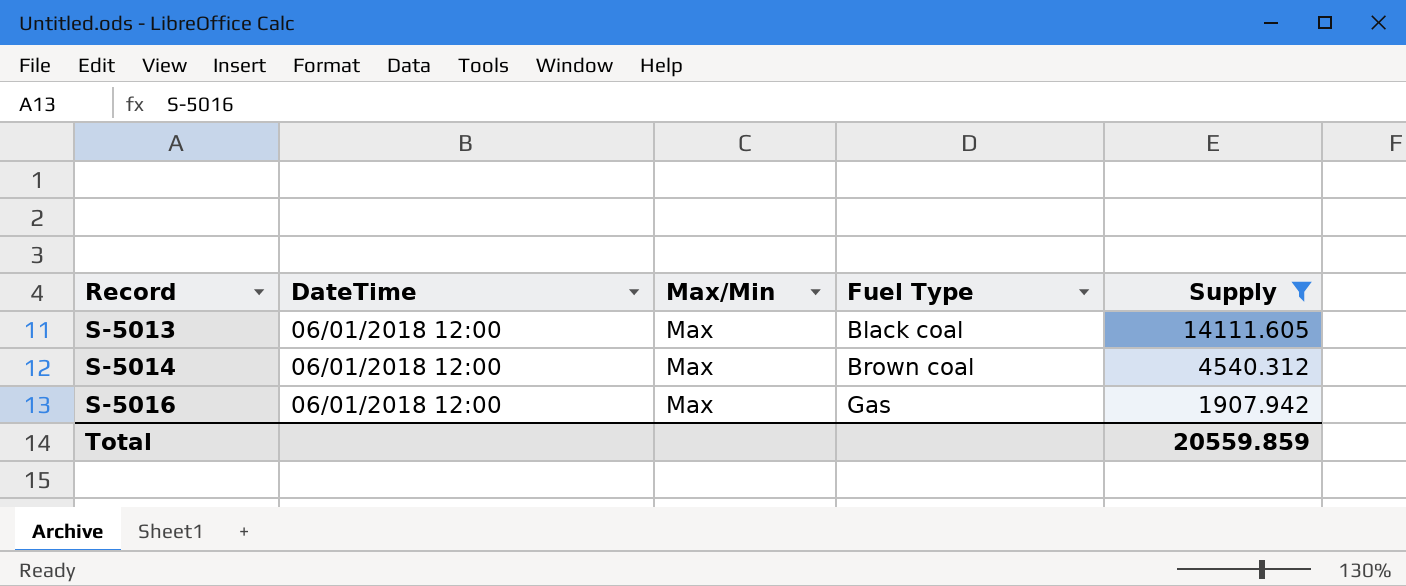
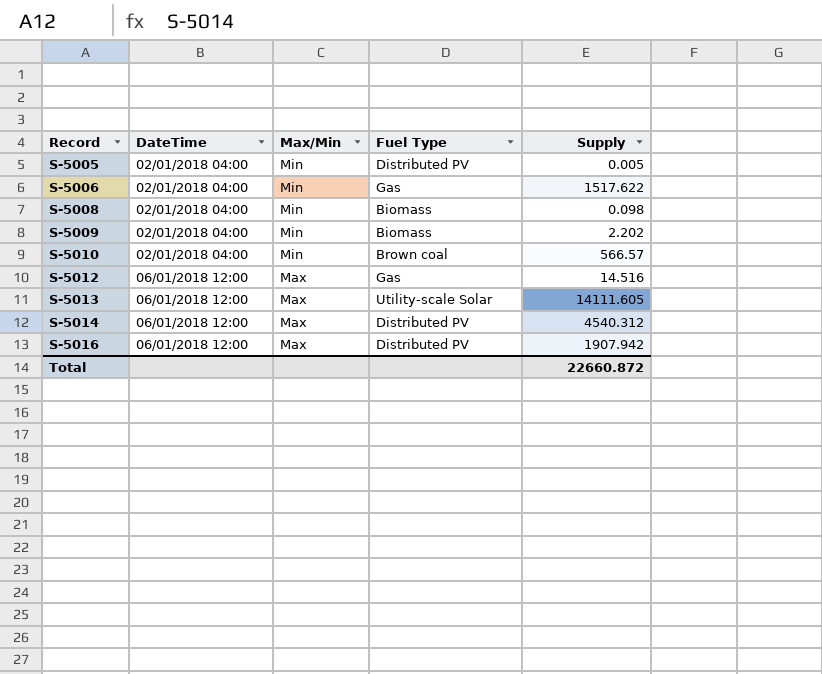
filter: Supply >= 1907.942 -> none
S-5013 | Fuel Type: Black coal -> Utility-scale Solar
S-5014 | Fuel Type: Brown coal -> Distributed PV
S-5016 | Fuel Type: Gas -> Distributed PV
Total | Supply: 20559.859 -> 22660.872

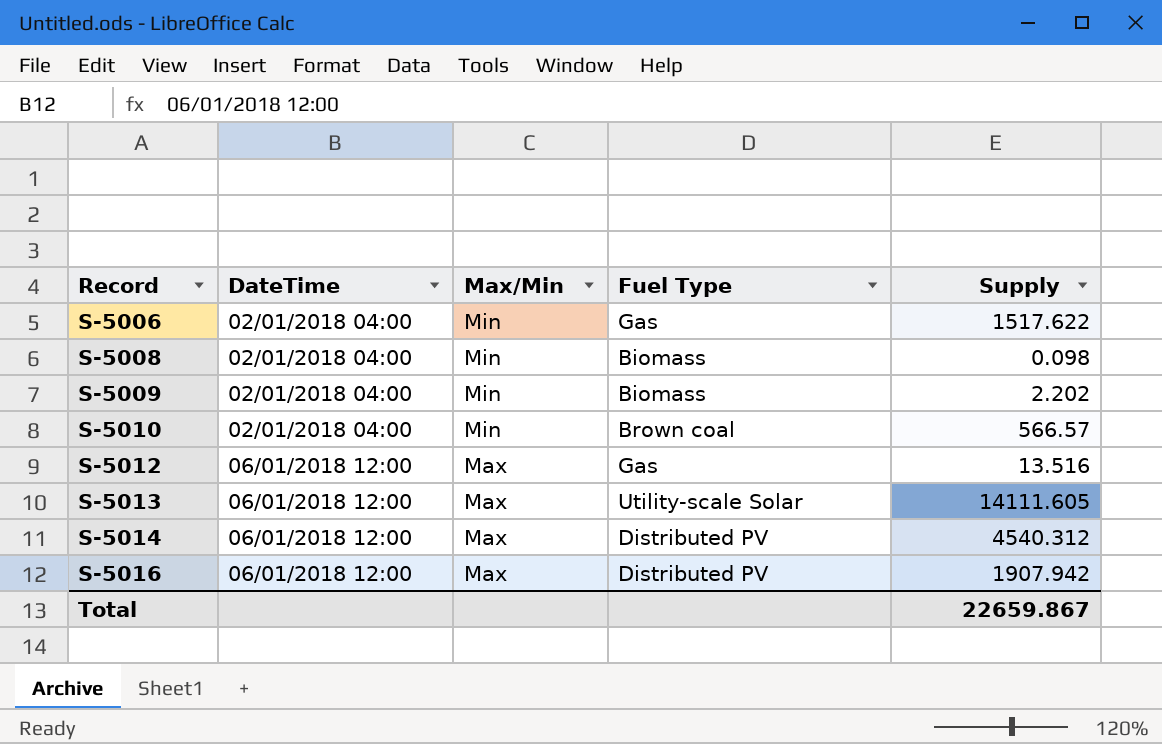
row S-5005: 02/01/2018 04:00 | Min | Distributed PV | 0.005 -> none
S-5012 | Supply: 14.516 -> 13.516
Total | Supply: 22660.872 -> 22659.867

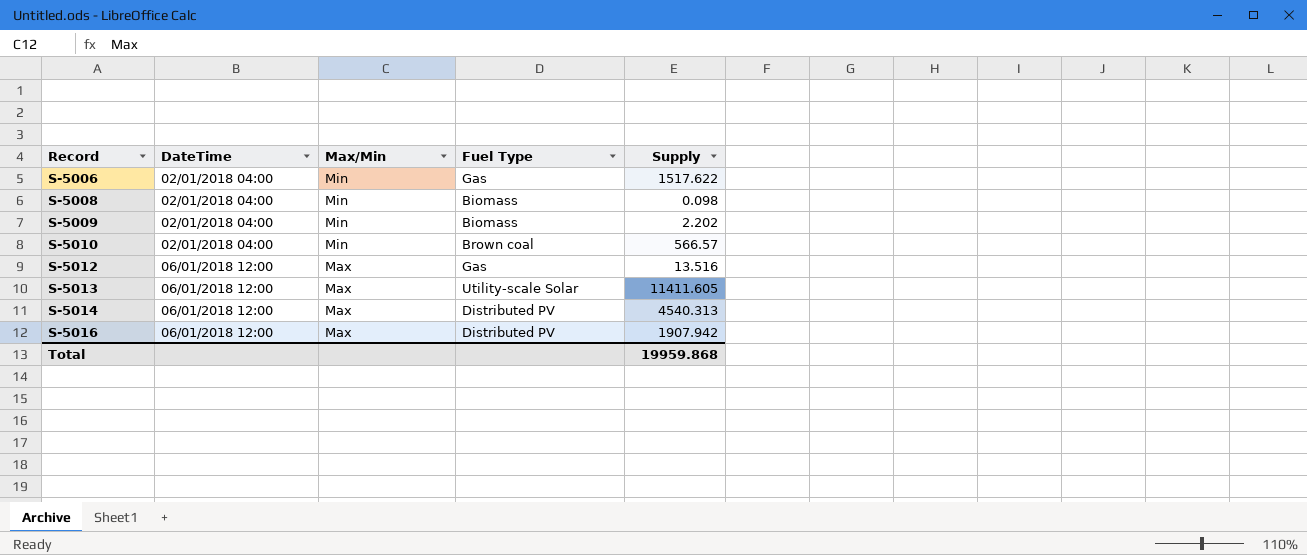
S-5013 | Supply: 14111.605 -> 11411.605
S-5014 | Supply: 4540.312 -> 4540.313
Total | Supply: 22659.867 -> 19959.868

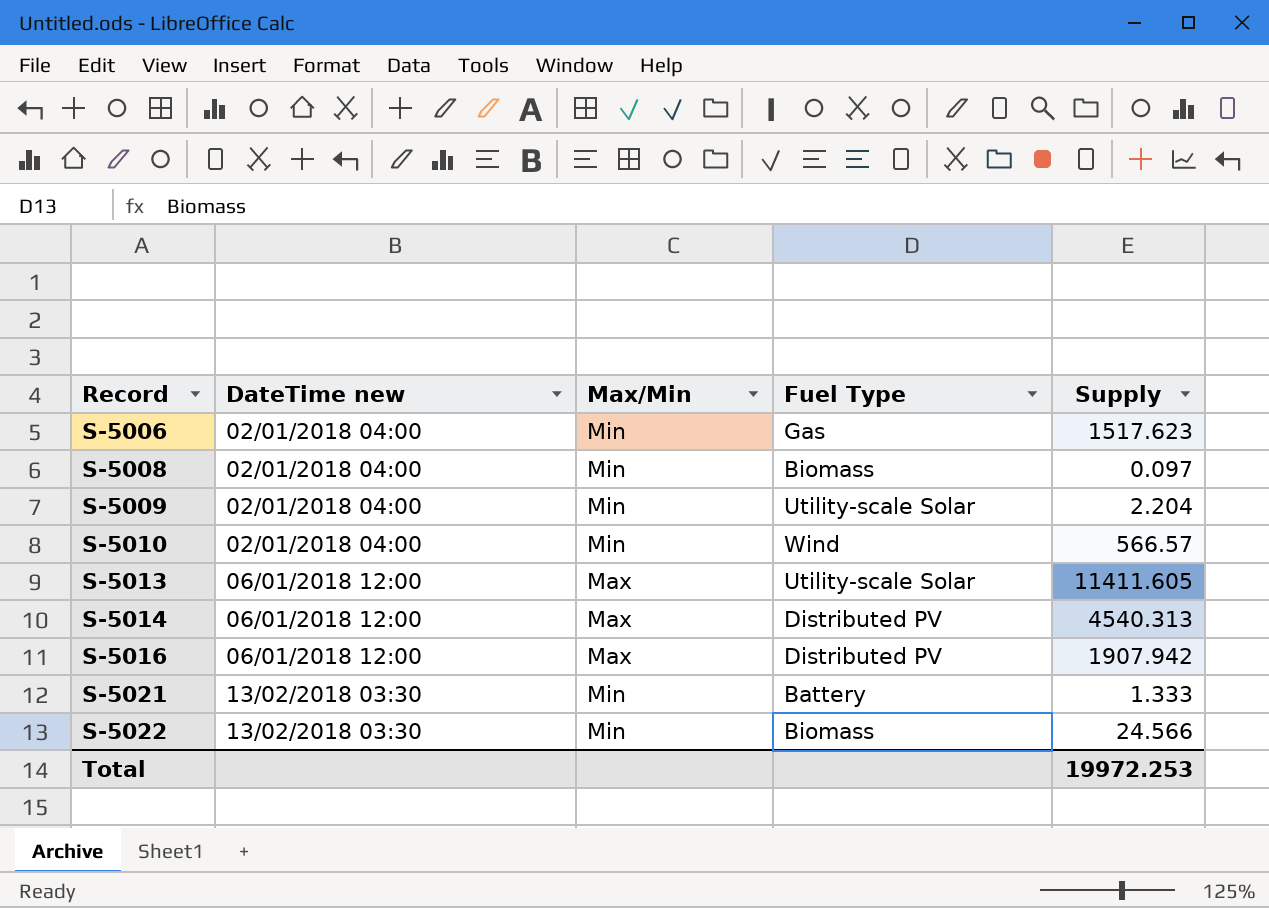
column name: DateTime -> DateTime new
row S-5012: 06/01/2018 12:00 | Max | Gas | 13.516 -> none
S-5006 | Supply: 1517.622 -> 1517.623
S-5008 | Supply: 0.098 -> 0.097
S-5009 | Fuel Type: Biomass -> Utility-scale Solar
S-5009 | Supply: 2.202 -> 2.204
S-5010 | Fuel Type: Brown coal -> Wind
row S-5021: none -> 13/02/2018 03:30 | Min | Battery | 1.333
row S-5022: none -> 13/02/2018 03:30 | Min | Biomass | 24.566
Total | Supply: 19959.868 -> 19972.253

